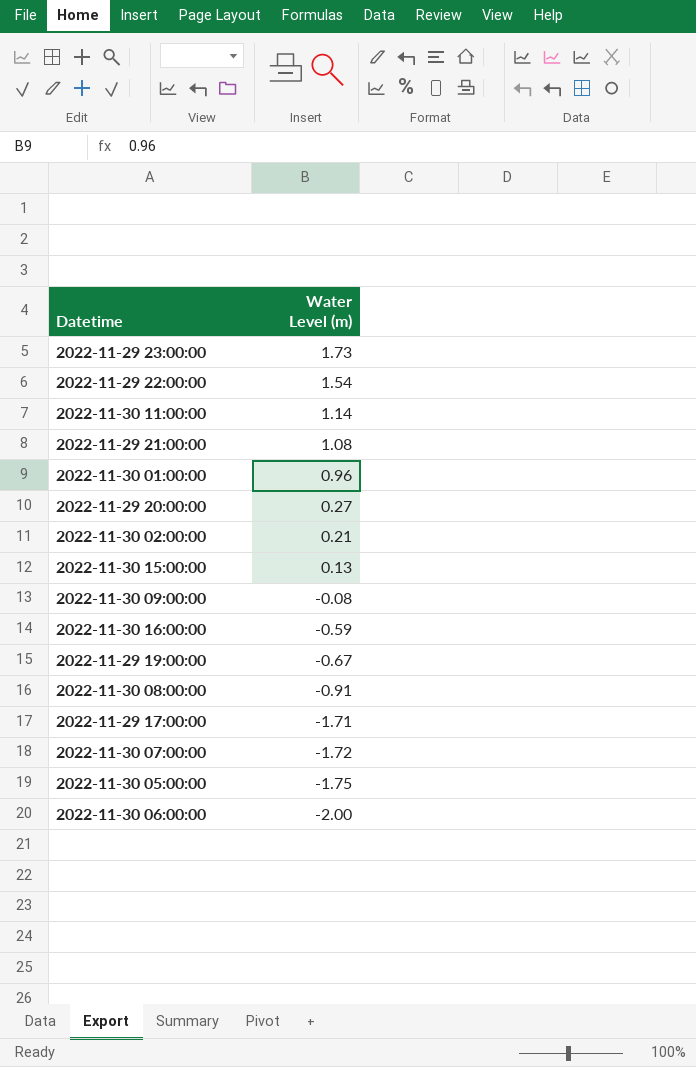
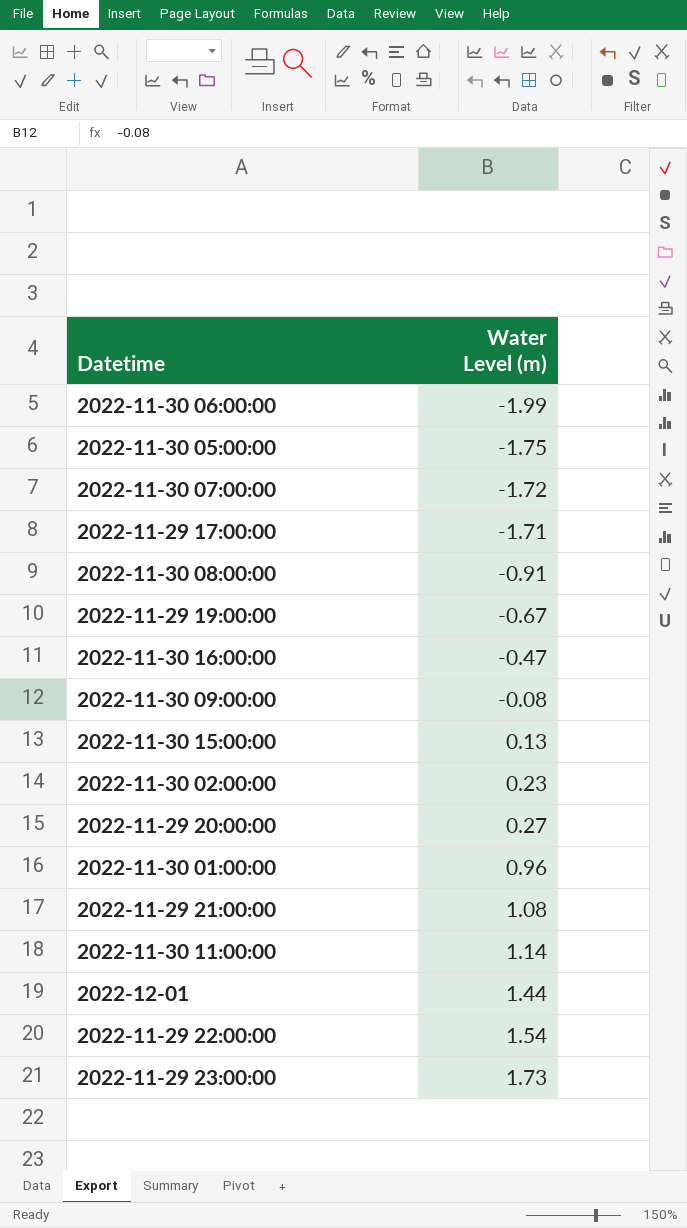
row order: Water Level (m) descending -> Water Level (m) ascending
2022-11-30 06:00:00 | Water Level (m): -2.00 -> -1.99
2022-11-30 16:00:00 | Water Level (m): -0.59 -> -0.47
2022-11-30 02:00:00 | Water Level (m): 0.21 -> 0.23
row 2022-12-01: none -> 1.44

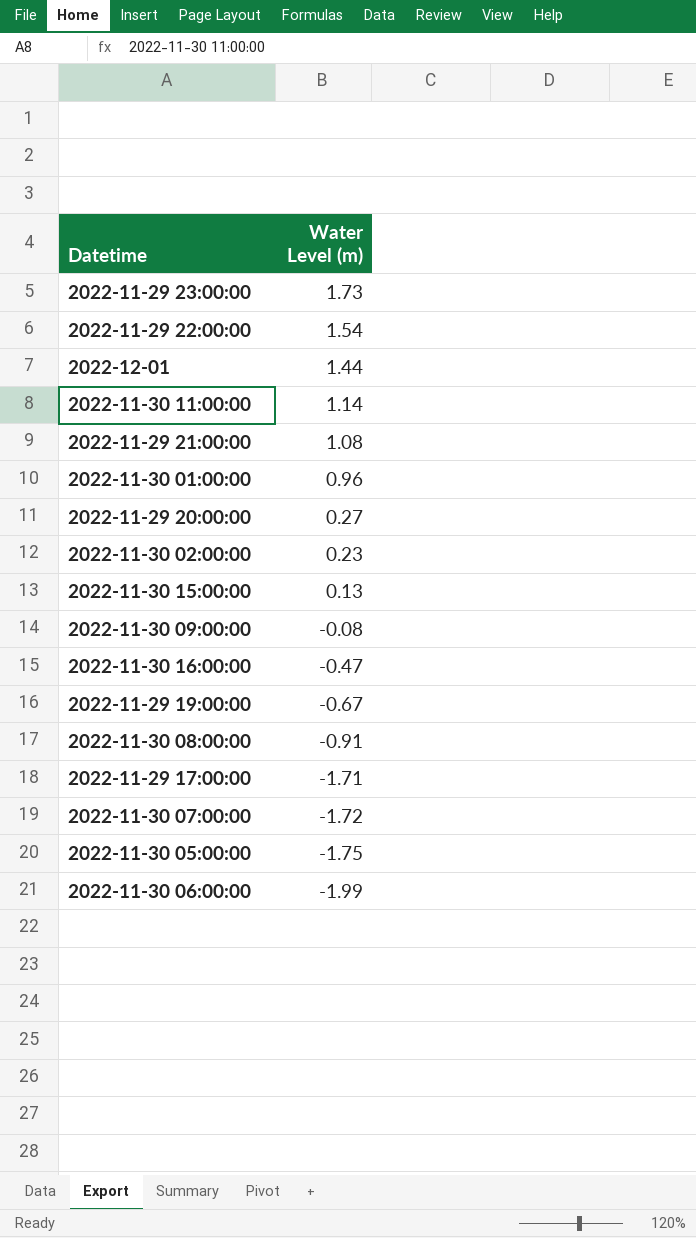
row order: Water Level (m) ascending -> Water Level (m) descending

